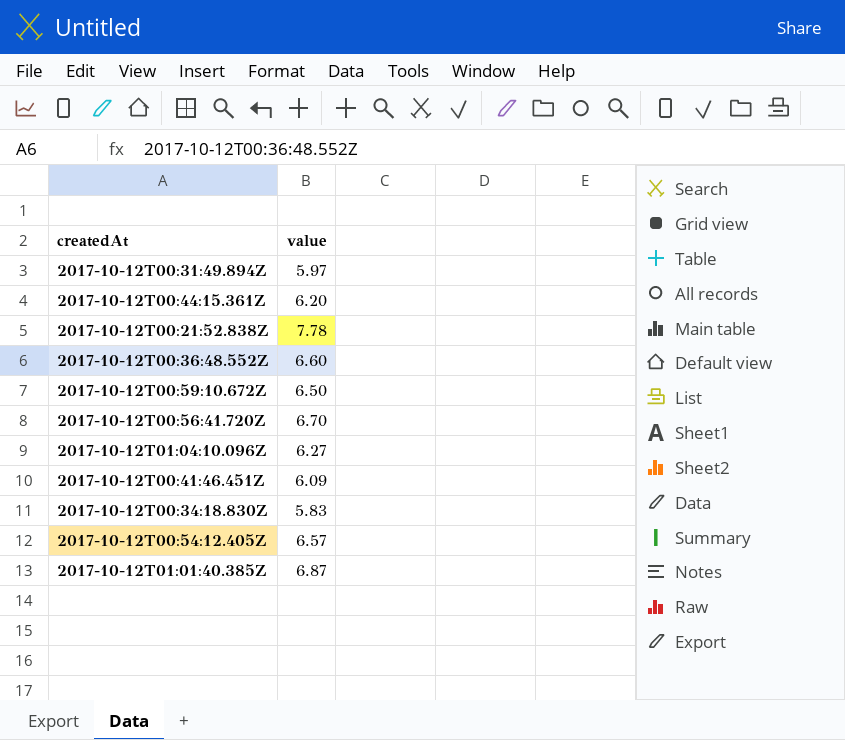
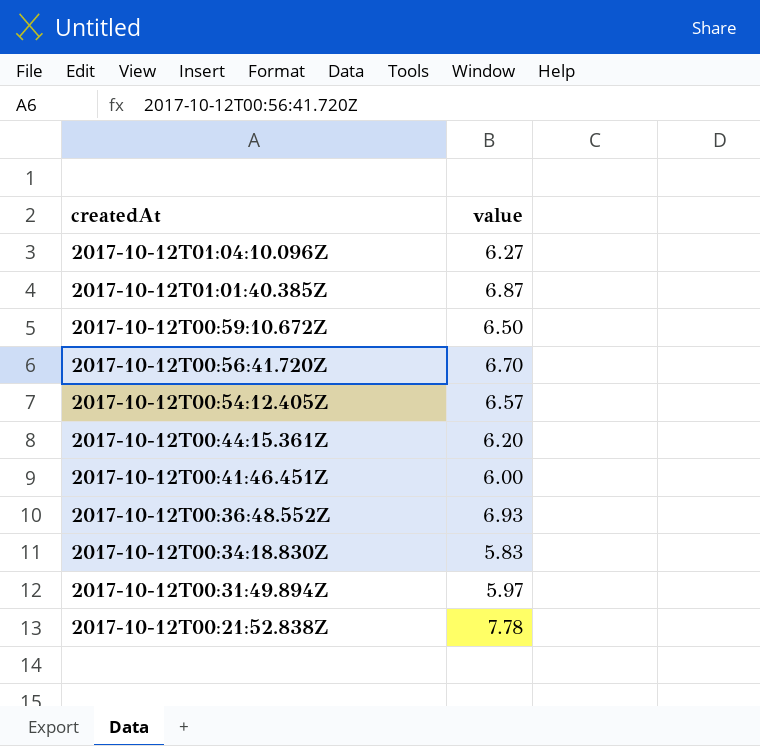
row order: none -> createdAt descending
2017-10-12T00:41:46.451Z | value: 6.09 -> 6.00
2017-10-12T00:36:48.552Z | value: 6.60 -> 6.93

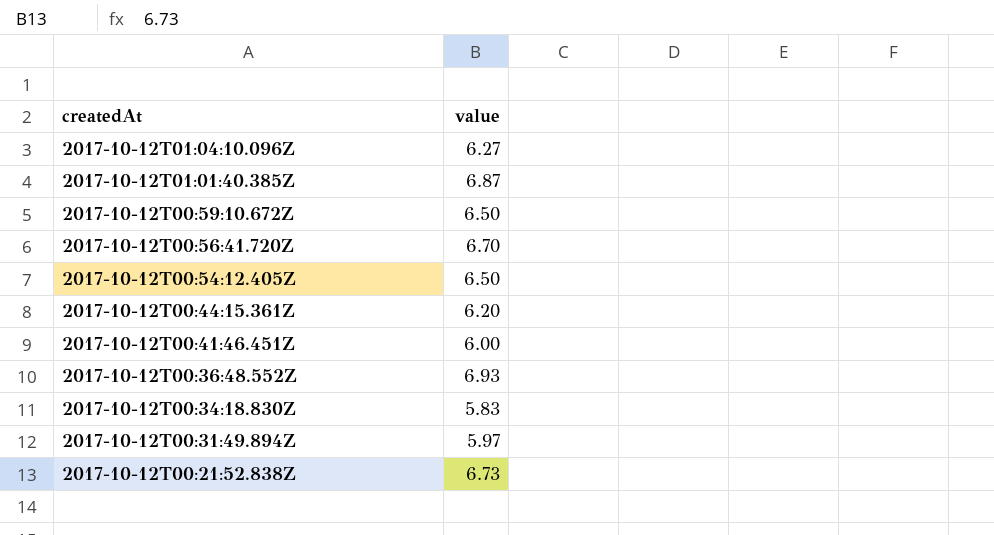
2017-10-12T00:54:12.405Z | value: 6.57 -> 6.50
2017-10-12T00:21:52.838Z | value: 7.78 -> 6.73

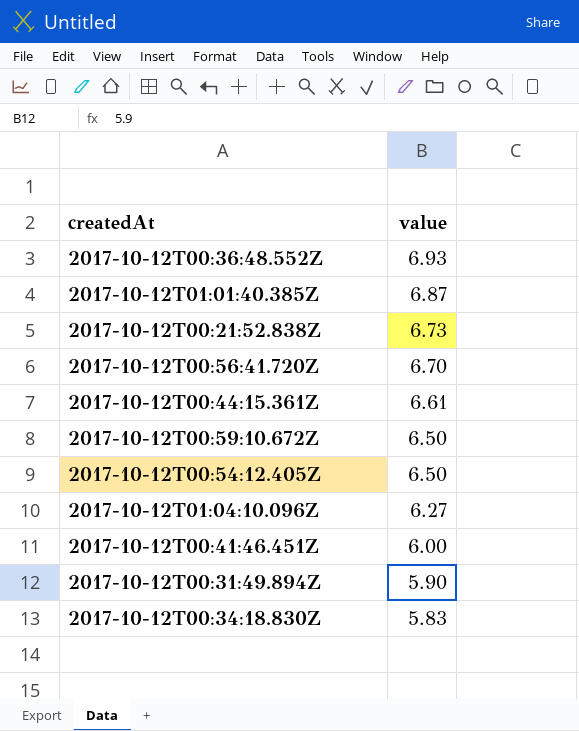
row order: createdAt descending -> value descending
2017-10-12T00:44:15.361Z | value: 6.20 -> 6.61
2017-10-12T00:31:49.894Z | value: 5.97 -> 5.90

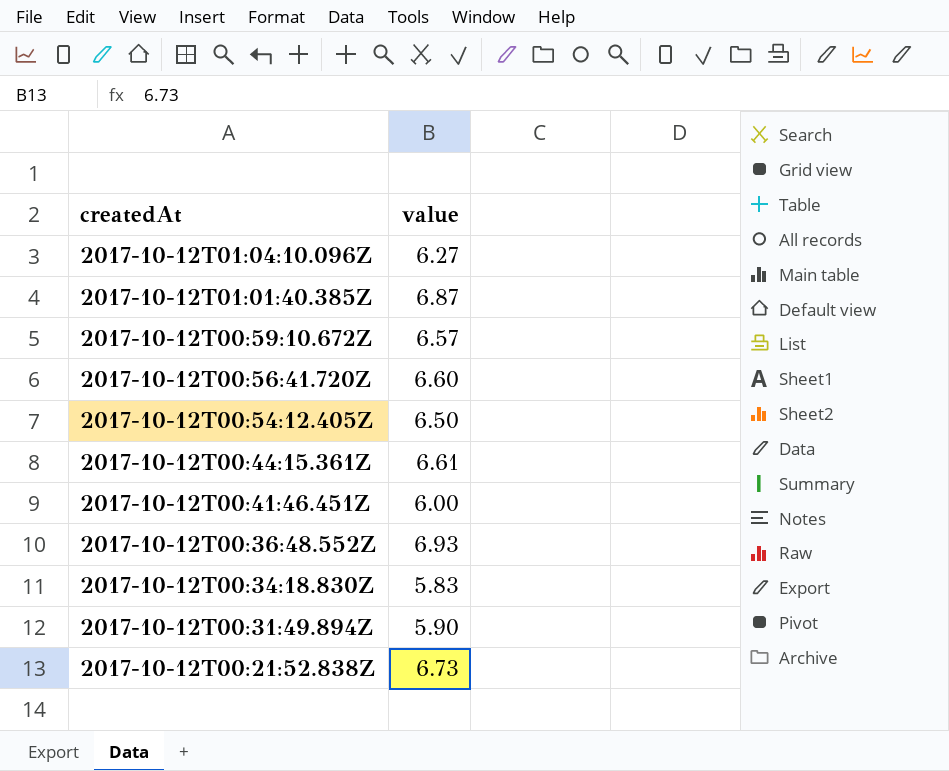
row order: value descending -> createdAt descending
2017-10-12T00:59:10.672Z | value: 6.50 -> 6.57
2017-10-12T00:56:41.720Z | value: 6.70 -> 6.60

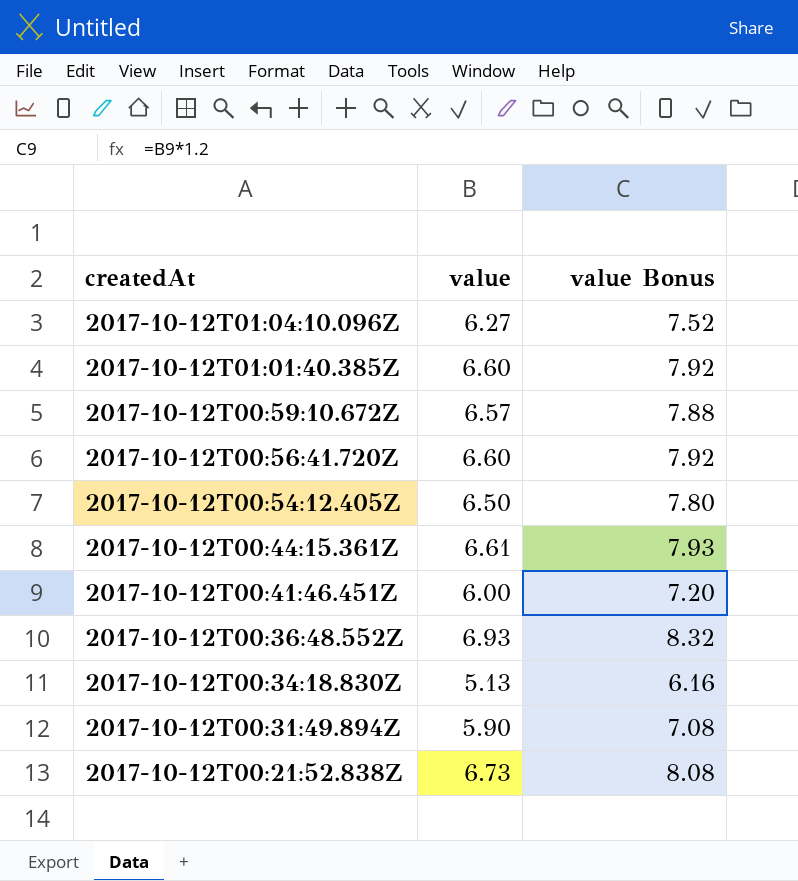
column value Bonus | formula: none -> [value] * 1.2
2017-10-12T01:01:40.385Z | value: 6.87 -> 6.60
2017-10-12T00:34:18.830Z | value: 5.83 -> 5.13

